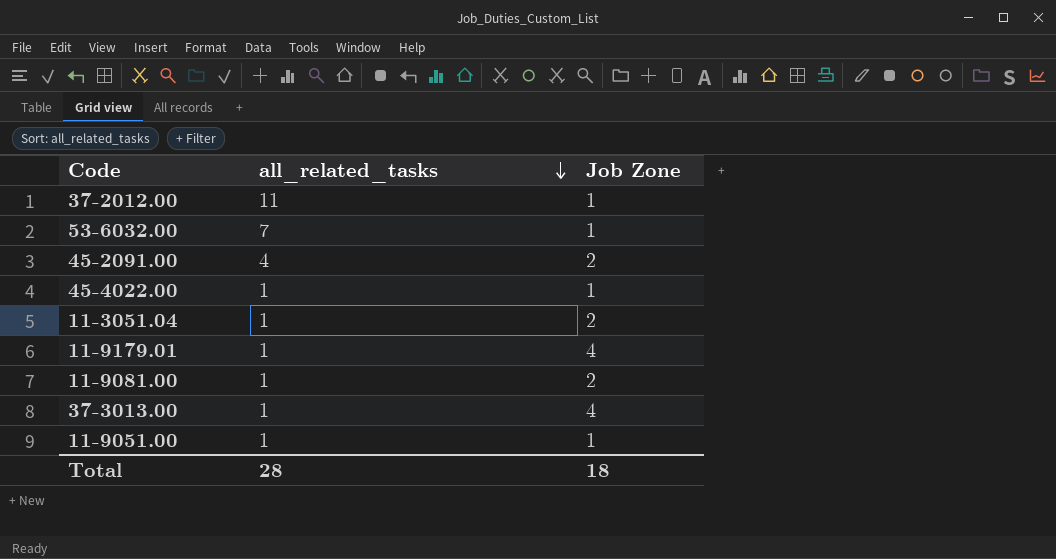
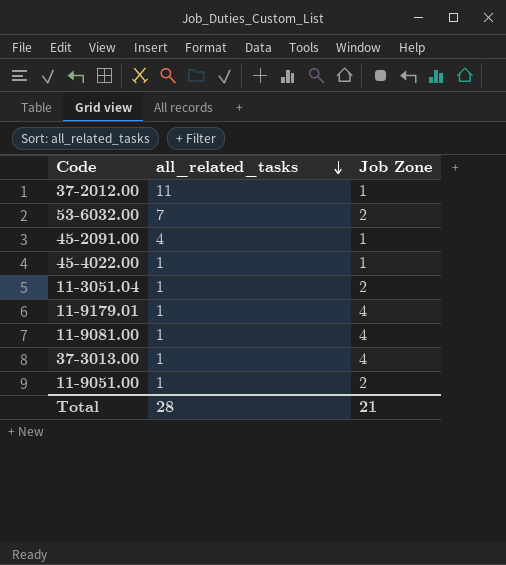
53-6032.00 | Job Zone: 1 -> 2
45-2091.00 | Job Zone: 2 -> 1
11-9081.00 | Job Zone: 2 -> 4
11-9051.00 | Job Zone: 1 -> 2
Total | Job Zone: 18 -> 21

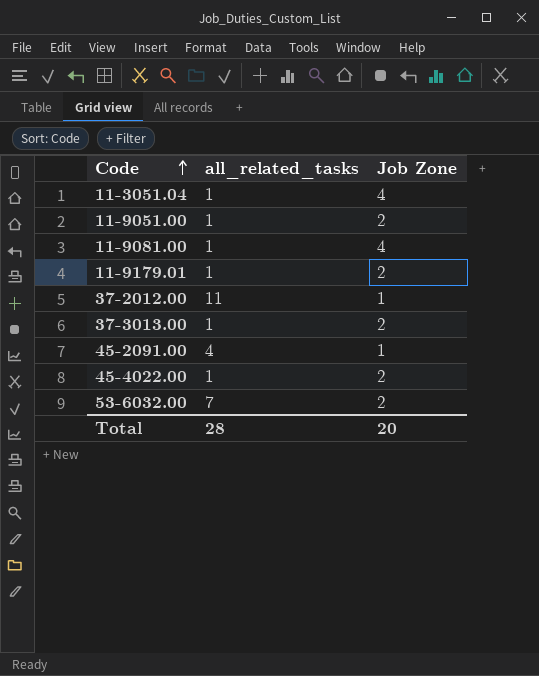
row order: all_related_tasks descending -> Code ascending
11-3051.04 | Job Zone: 2 -> 4
11-9179.01 | Job Zone: 4 -> 2
37-3013.00 | Job Zone: 4 -> 2
45-4022.00 | Job Zone: 1 -> 2
Total | Job Zone: 21 -> 20

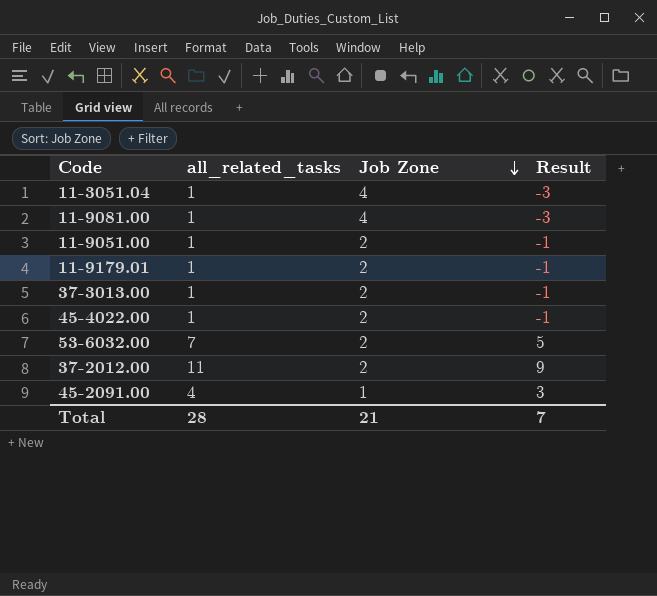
row order: Code ascending -> Job Zone descending
column Result | formula: none -> [all_related_tasks] - [Job Zone]
37-2012.00 | Job Zone: 1 -> 2
Total | Job Zone: 20 -> 21

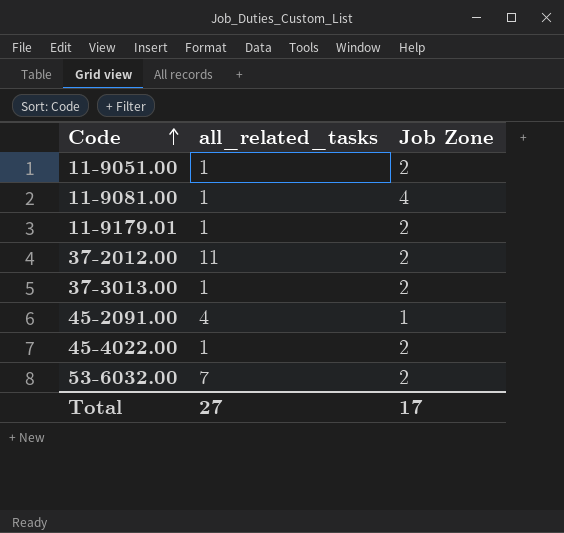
row order: Job Zone descending -> Code ascending
column Result | formula: [all_related_tasks] - [Job Zone] -> none
row 11-3051.04: 1 | 4 | -3 -> none
Total | all_related_tasks: 28 -> 27
Total | Job Zone: 21 -> 17

